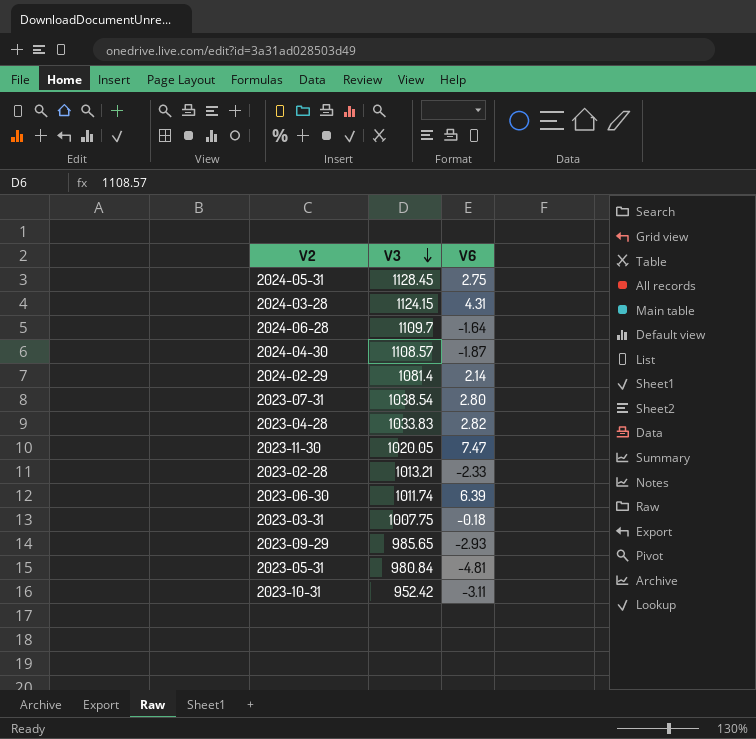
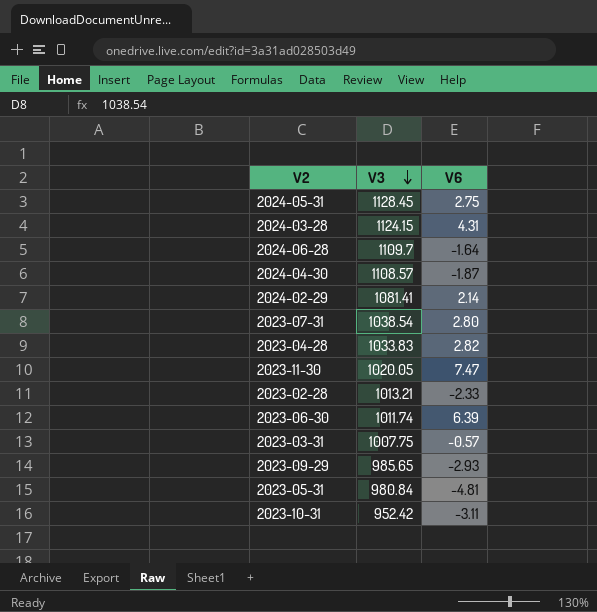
2024-02-29 | V3: 1081.4 -> 1081.41
2023-03-31 | V6: -0.18 -> -0.57

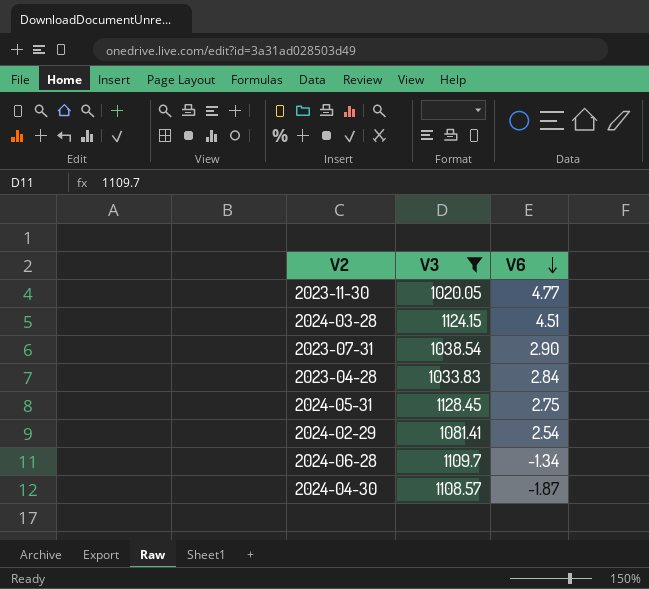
filter: none -> V3 >= 1020.05
row order: V3 descending -> V6 descending
2023-11-30 | V6: 7.47 -> 4.77
2024-03-28 | V6: 4.31 -> 4.51
2023-07-31 | V6: 2.80 -> 2.90
2023-04-28 | V6: 2.82 -> 2.84
2024-02-29 | V6: 2.14 -> 2.54
2024-06-28 | V6: -1.64 -> -1.34

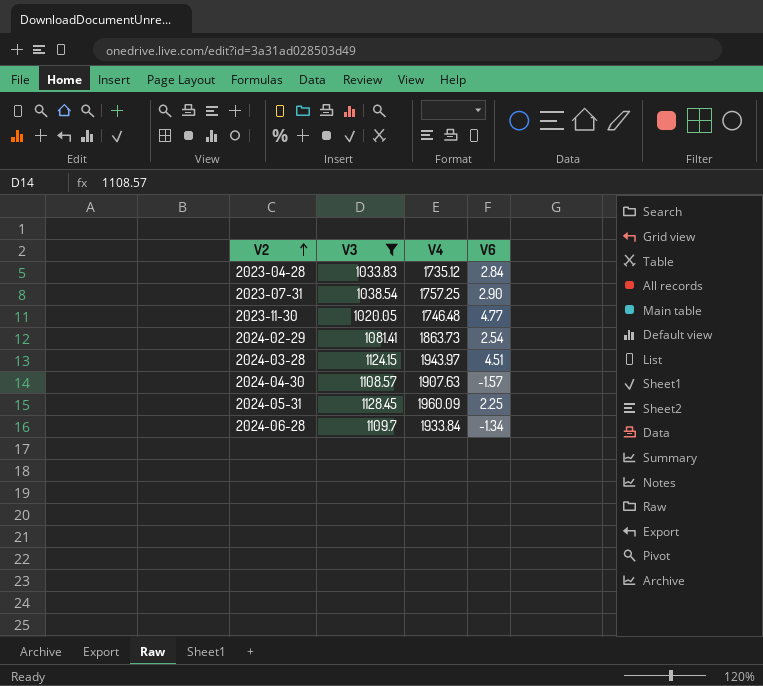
row order: V6 descending -> V2 ascending
column V4 | position: none -> 3
2024-04-30 | V6: -1.87 -> -1.57
2024-05-31 | V6: 2.75 -> 2.25

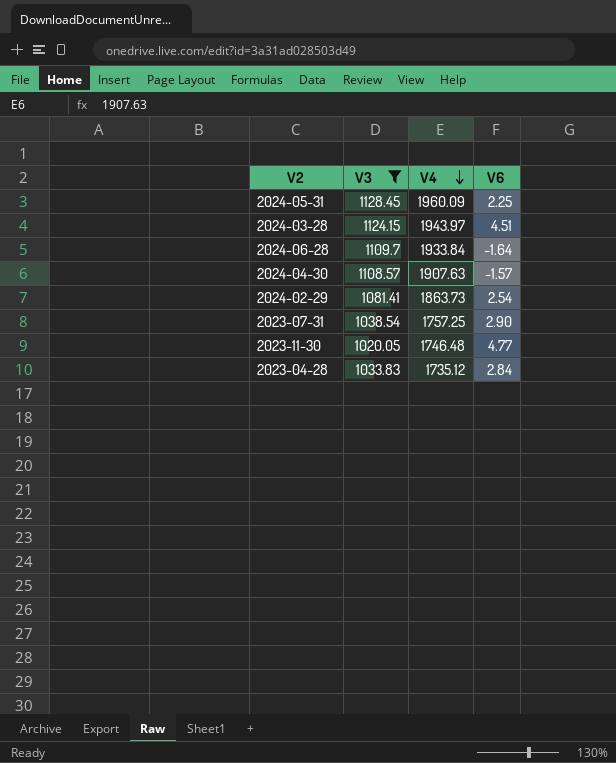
row order: V2 ascending -> V4 descending
2024-06-28 | V6: -1.34 -> -1.64

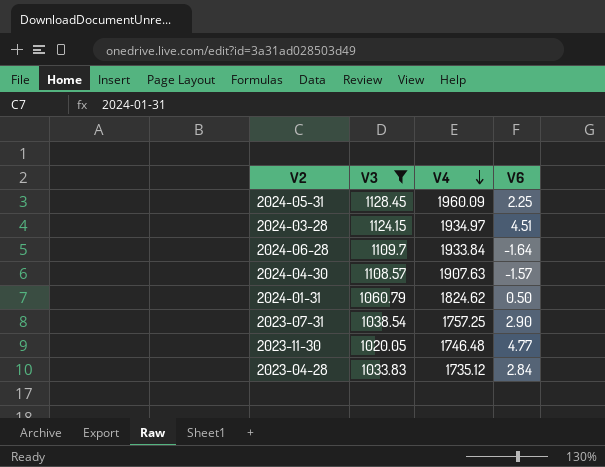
row 2024-02-29: 1081.41 | 1863.73 | 2.54 -> none
2024-03-28 | V4: 1943.97 -> 1934.97
row 2024-01-31: none -> 1060.79 | 1824.62 | 0.50

